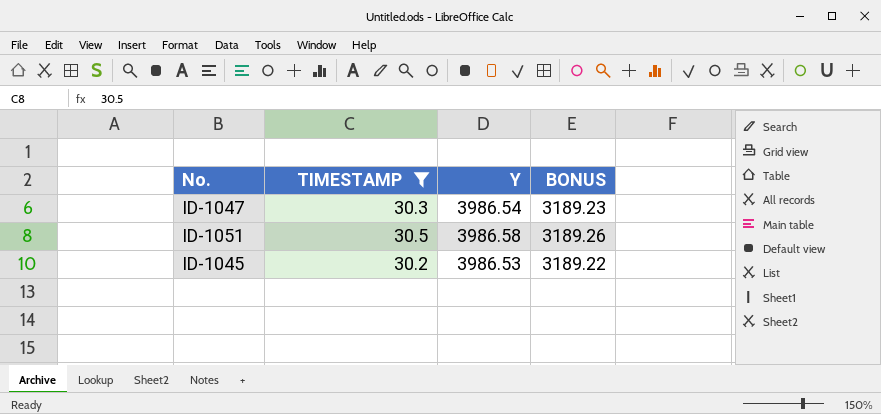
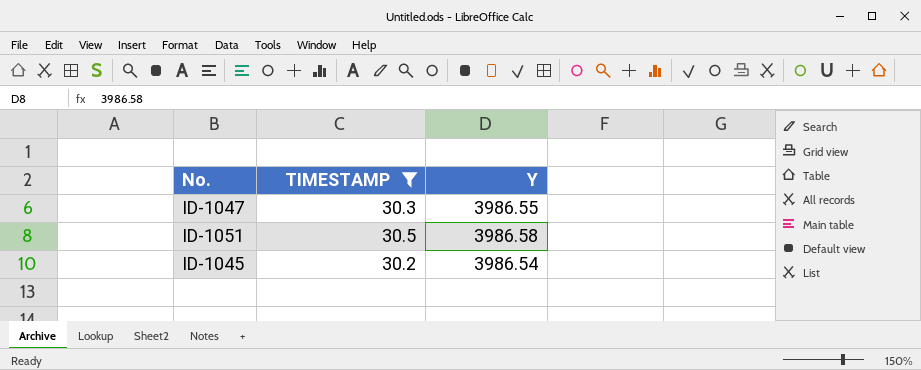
column BONUS | formula: [Y] * 0.8 -> none
ID-1047 | Y: 3986.54 -> 3986.55
ID-1045 | Y: 3986.53 -> 3986.54

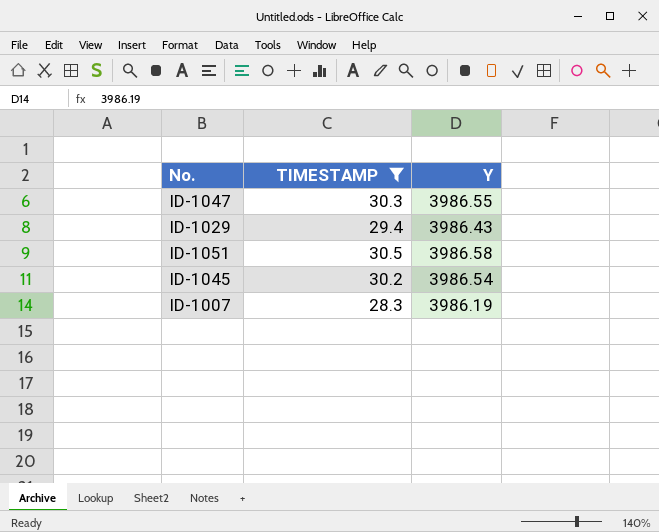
row ID-1029: none -> 29.4 | 3986.43
row ID-1007: none -> 28.3 | 3986.19

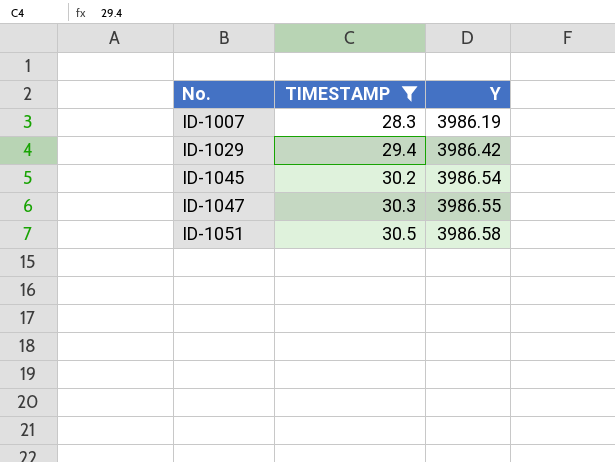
row order: none -> No. ascending
ID-1029 | Y: 3986.43 -> 3986.42

